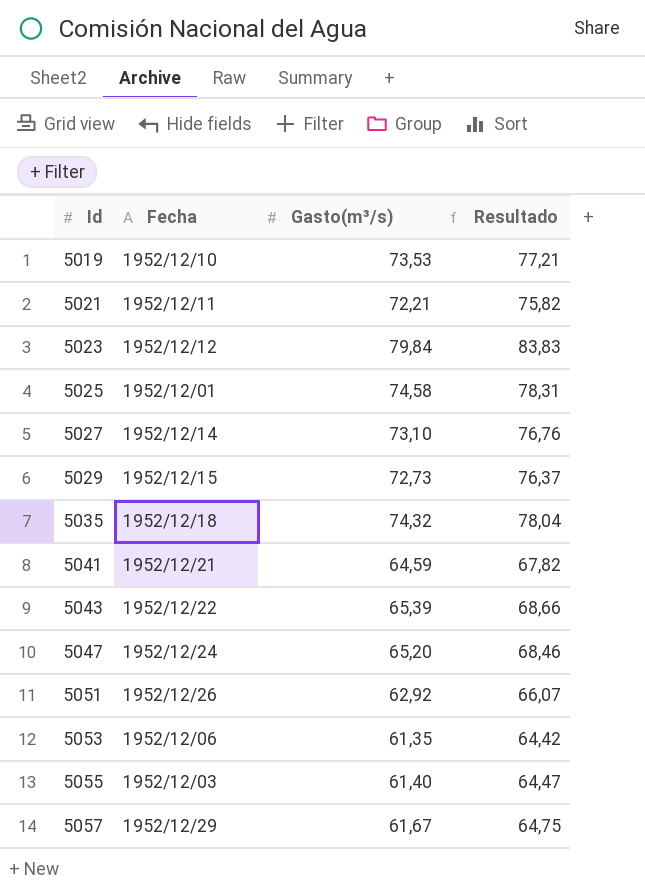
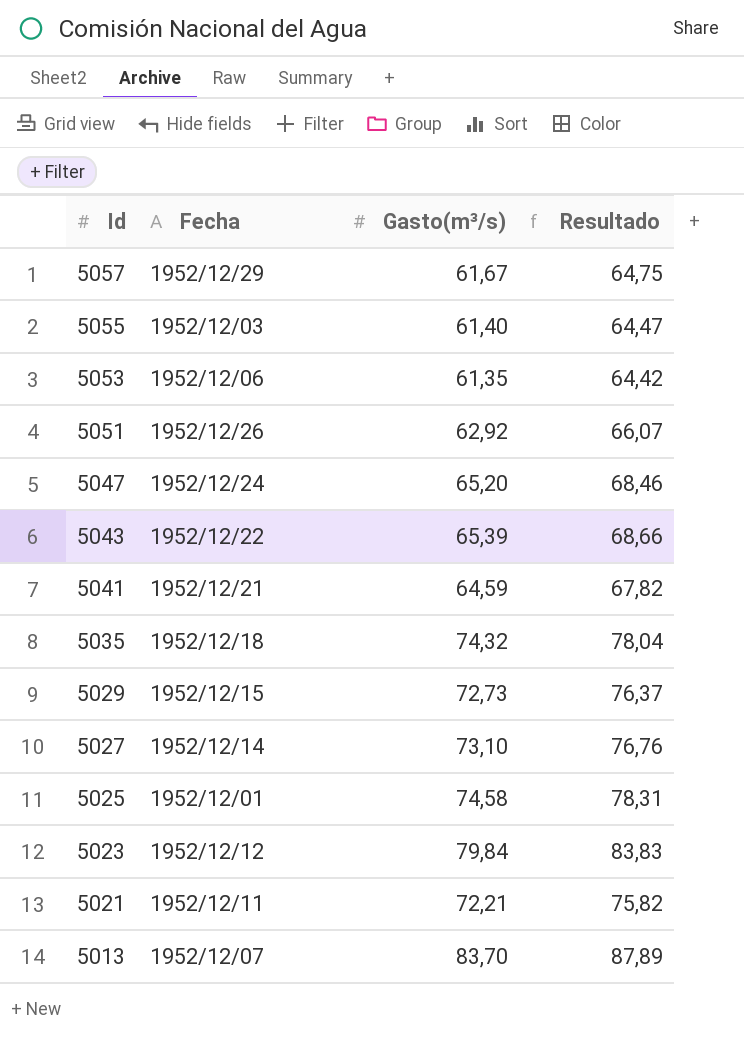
row order: Id ascending -> Id descending
row 5019: 1952/12/10 | 73,53 | 77,21 -> none
row 5013: none -> 1952/12/07 | 83,70 | 87,89

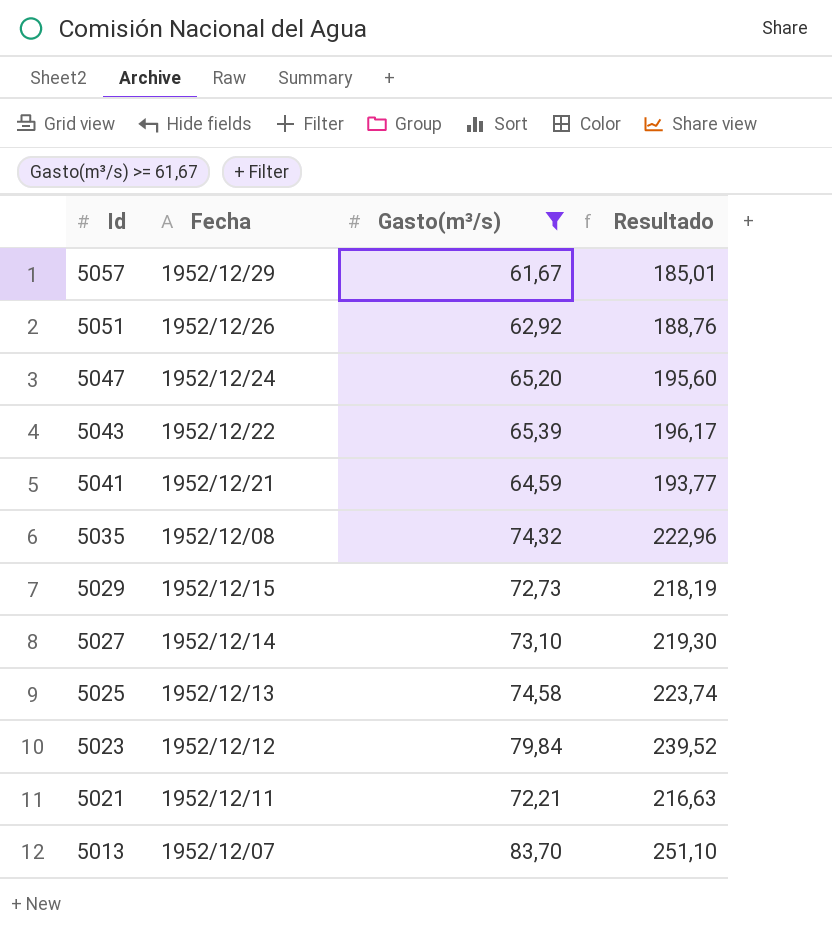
filter: none -> Gasto(m³/s) >= 61,67
column Resultado | formula: [Gasto(m³/s)] * 1,05 -> [Gasto(m³/s)] * 3
5035 | Fecha: 1952/12/18 -> 1952/12/08
5025 | Fecha: 1952/12/01 -> 1952/12/13

